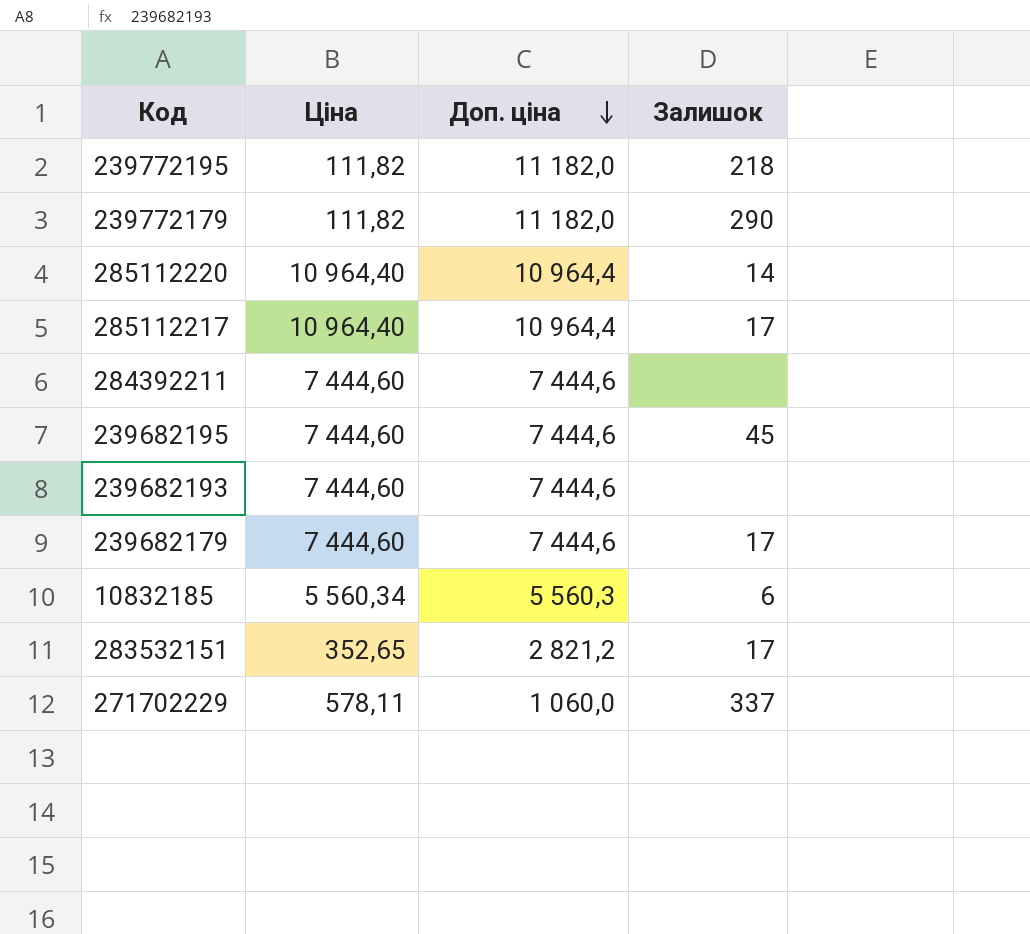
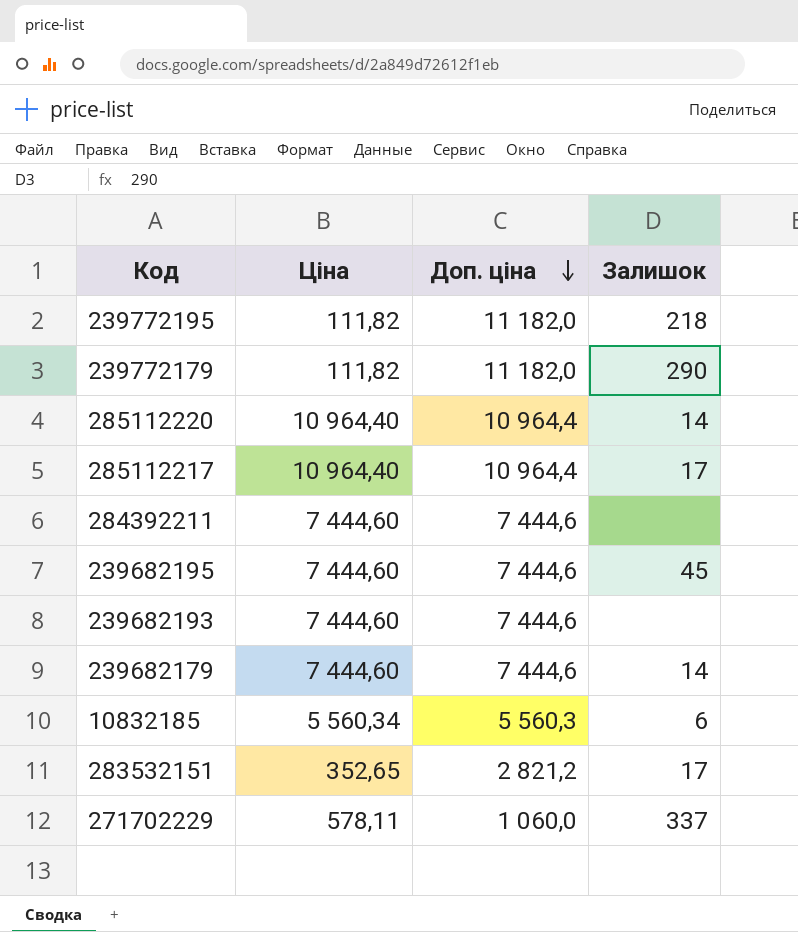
239682179 | Залишок: 17 -> 14

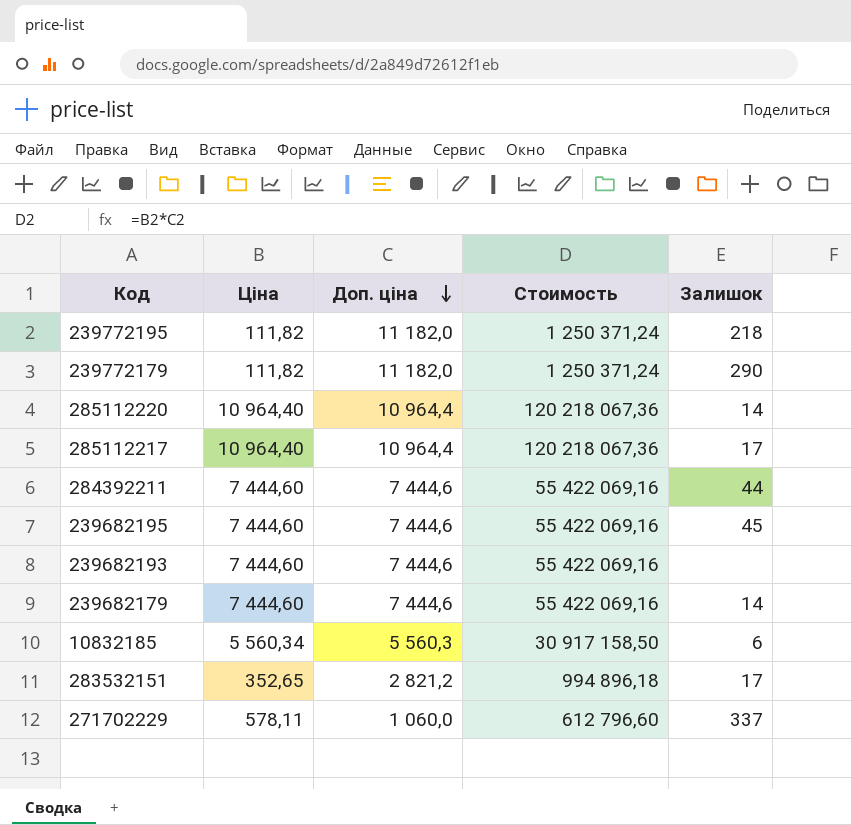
column Стоимость | formula: none -> [Ціна] * [Доп. ціна]
284392211 | Залишок: none -> 44

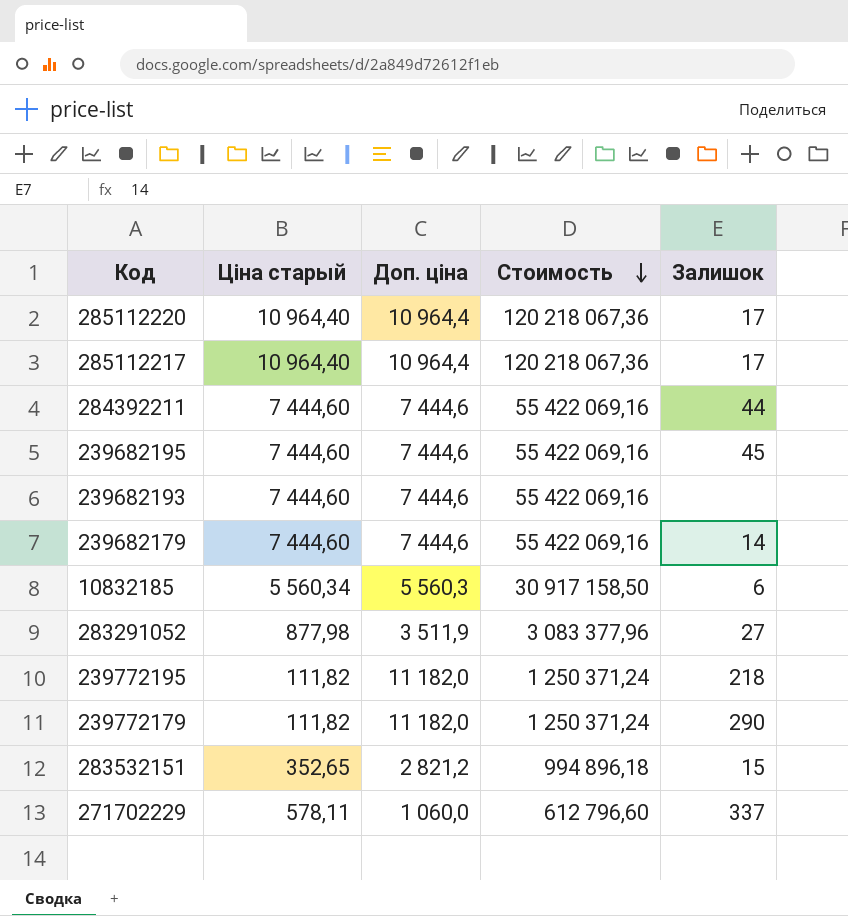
row order: Доп. ціна descending -> Стоимость descending
column name: Ціна -> Ціна старый
285112220 | Залишок: 14 -> 17
row 283291052: none -> 877,98 | 3 511,9 | 3 083 377,96 | 27
283532151 | Залишок: 17 -> 15

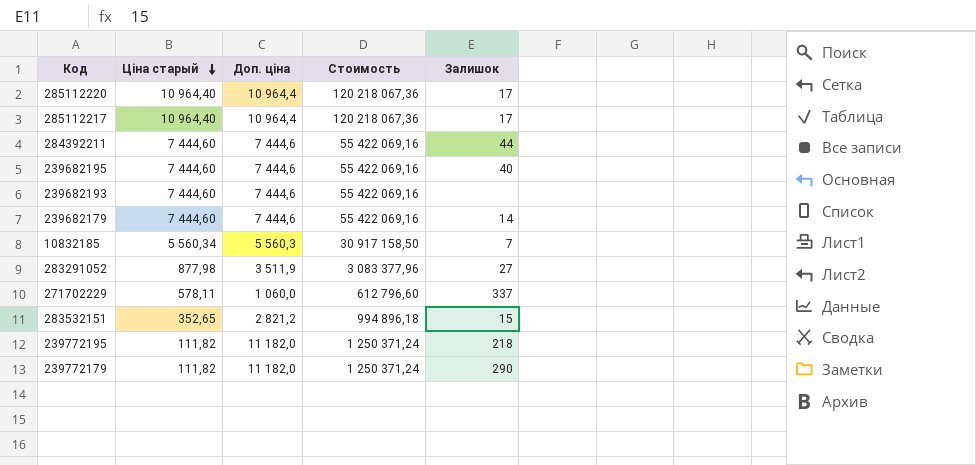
row order: Стоимость descending -> Ціна старый descending
239682195 | Залишок: 45 -> 40
10832185 | Залишок: 6 -> 7

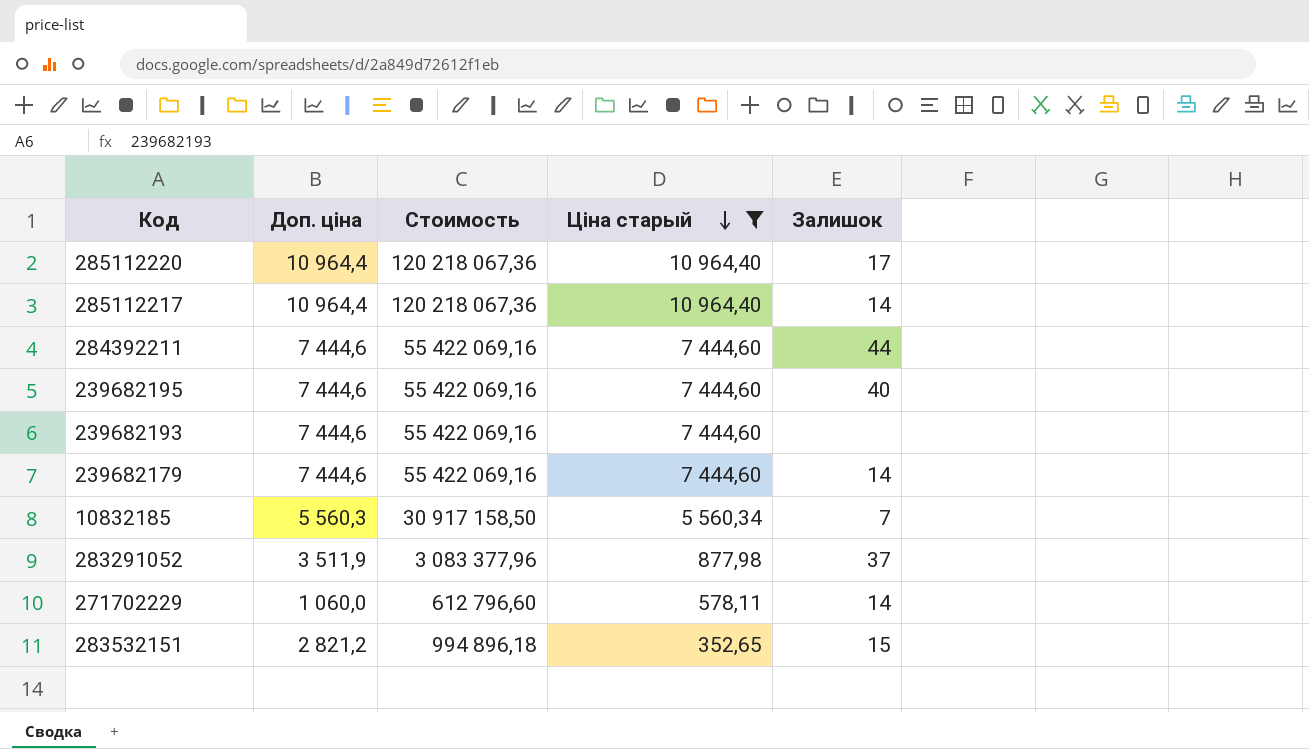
filter: none -> Ціна старый != 111,82
column Ціна старый | position: 2 -> 4
285112217 | Залишок: 17 -> 14
283291052 | Залишок: 27 -> 37
271702229 | Залишок: 337 -> 14

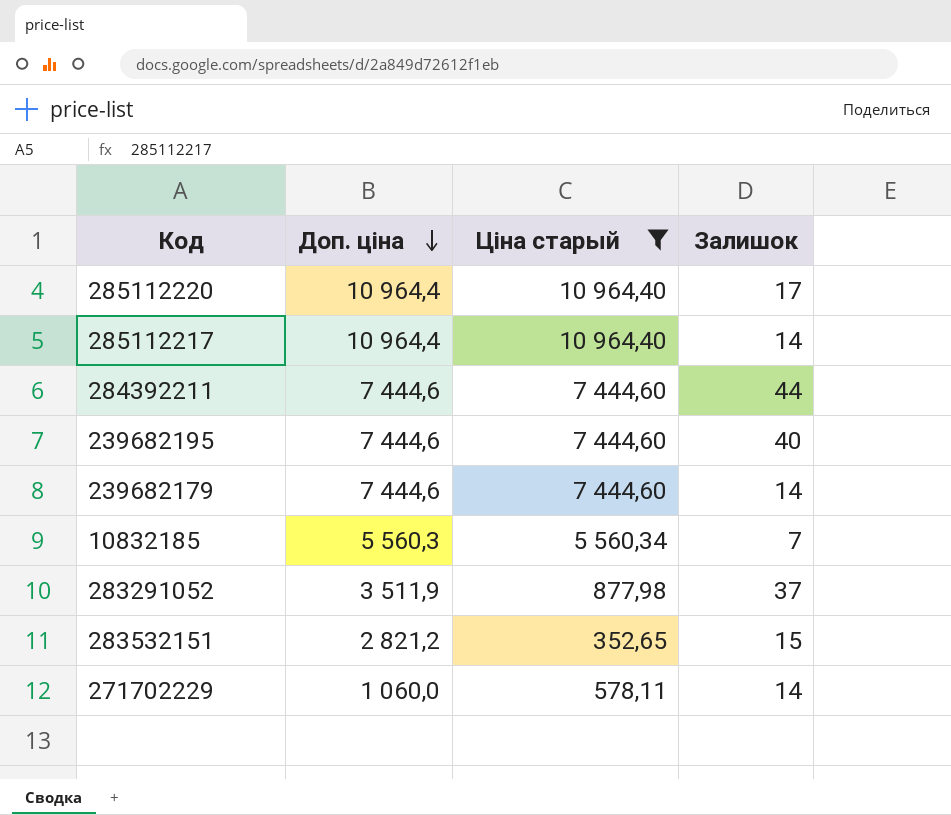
row order: Ціна старый descending -> Доп. ціна descending
column Стоимость | formula: [Доп. ціна] * [Ціна старый] -> none
row 239682193: 7 444,6 | 55 422 069,16 | 7 444,60 | none -> none

